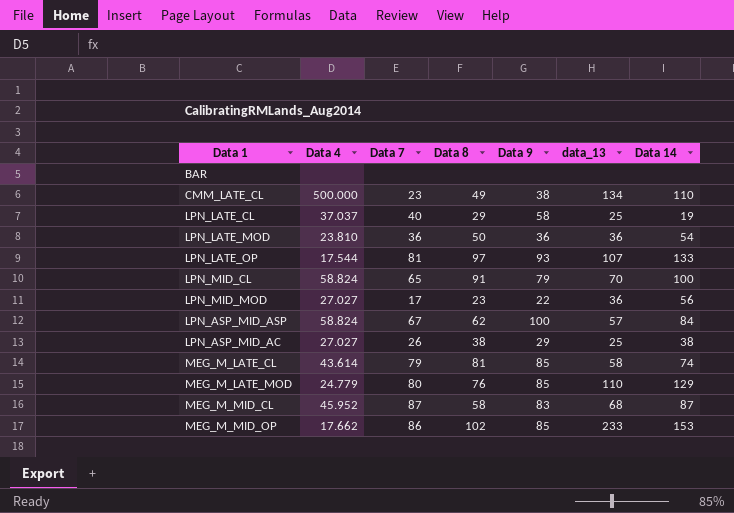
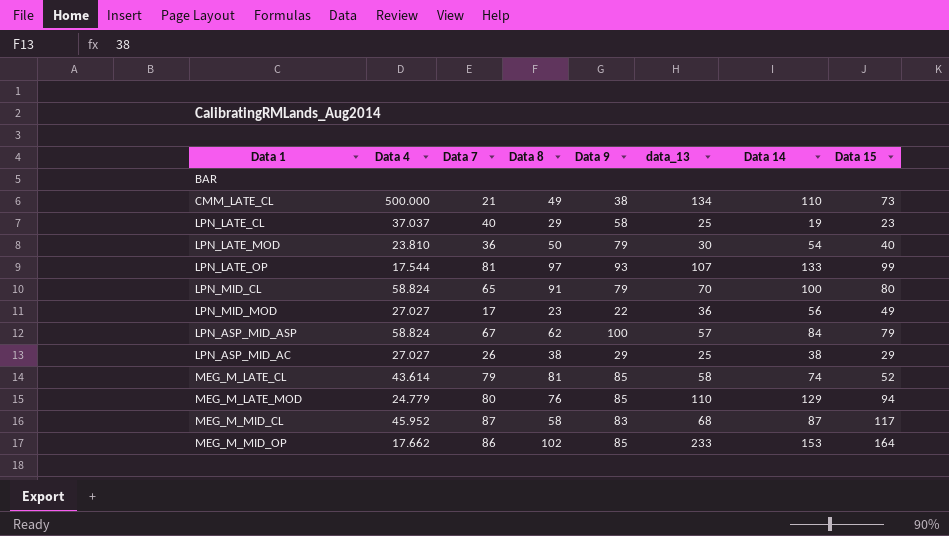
column Data 15 | position: none -> 8
CMM_LATE_CL | Data 7: 23 -> 21
LPN_LATE_MOD | Data 9: 36 -> 79
LPN_LATE_MOD | data_13: 36 -> 30

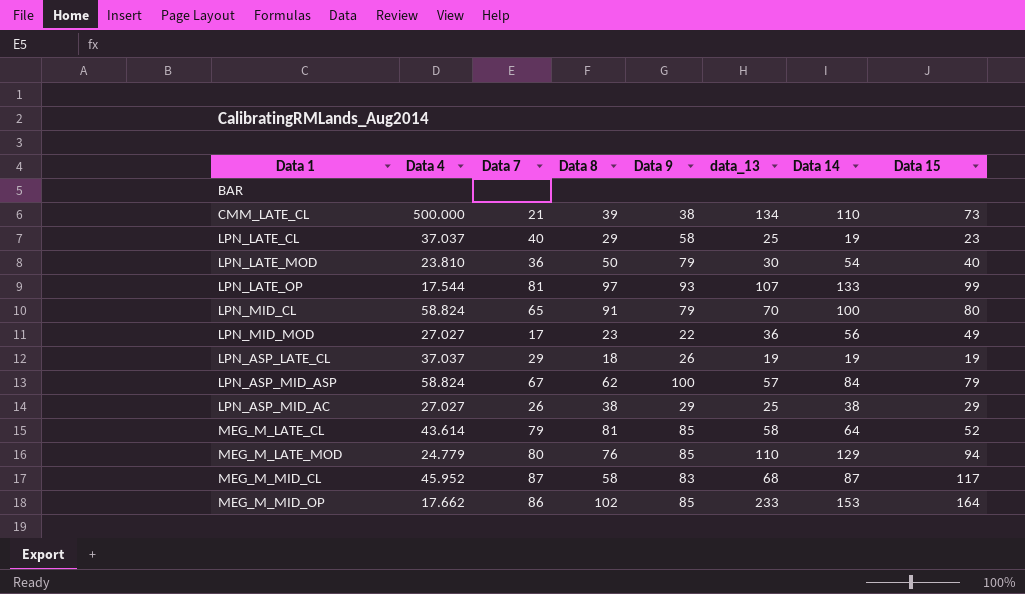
CMM_LATE_CL | Data 8: 49 -> 39
row LPN_ASP_LATE_CL: none -> 37.037 | 29 | 18 | 26 | 19 | 19 | 19
MEG_M_LATE_CL | Data 14: 74 -> 64

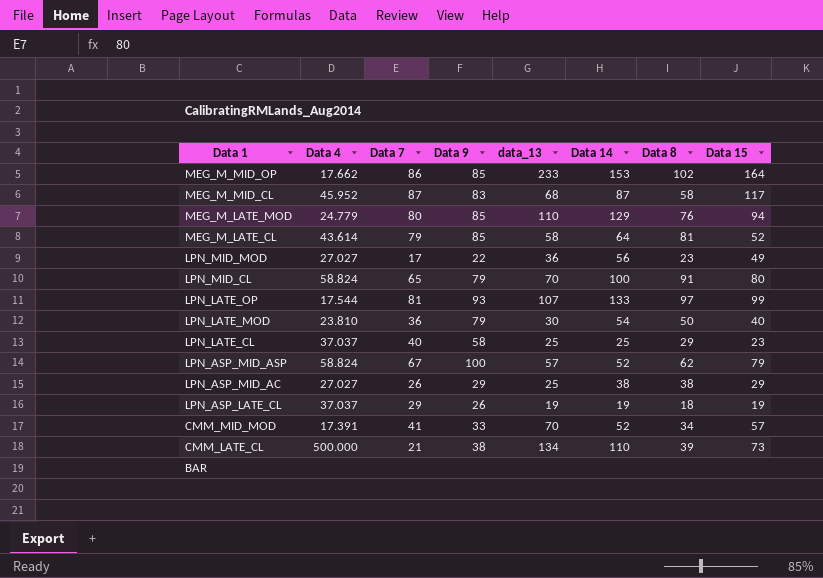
row order: none -> Data 1 descending
column Data 8 | position: 4 -> 7
LPN_LATE_CL | Data 14: 19 -> 25
LPN_ASP_MID_ASP | Data 14: 84 -> 52
row CMM_MID_MOD: none -> 17.391 | 41 | 33 | 70 | 52 | 34 | 57

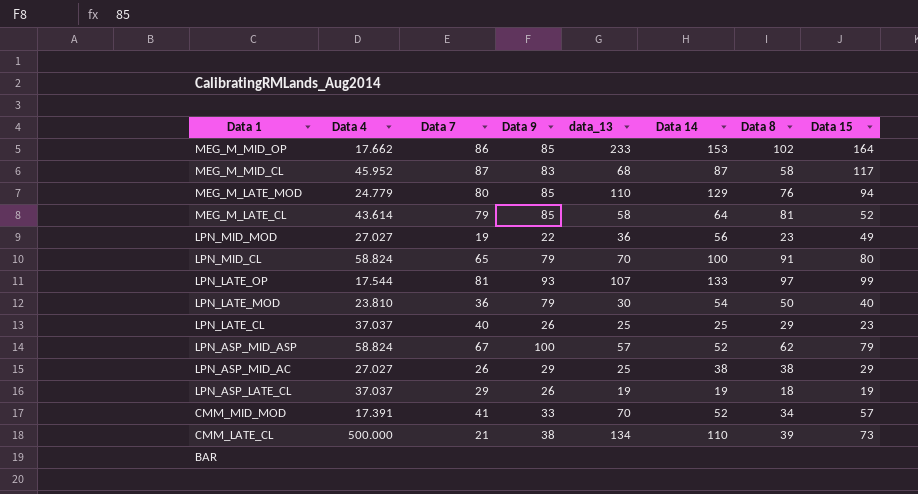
LPN_MID_MOD | Data 7: 17 -> 19
LPN_LATE_CL | Data 9: 58 -> 26

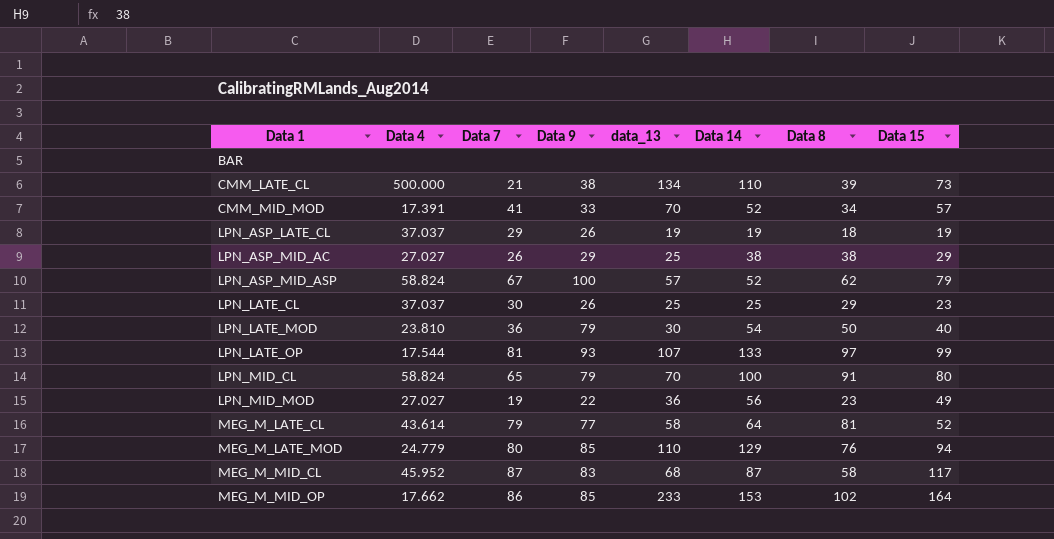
row order: Data 1 descending -> Data 1 ascending
LPN_LATE_CL | Data 7: 40 -> 30
MEG_M_LATE_CL | Data 9: 85 -> 77

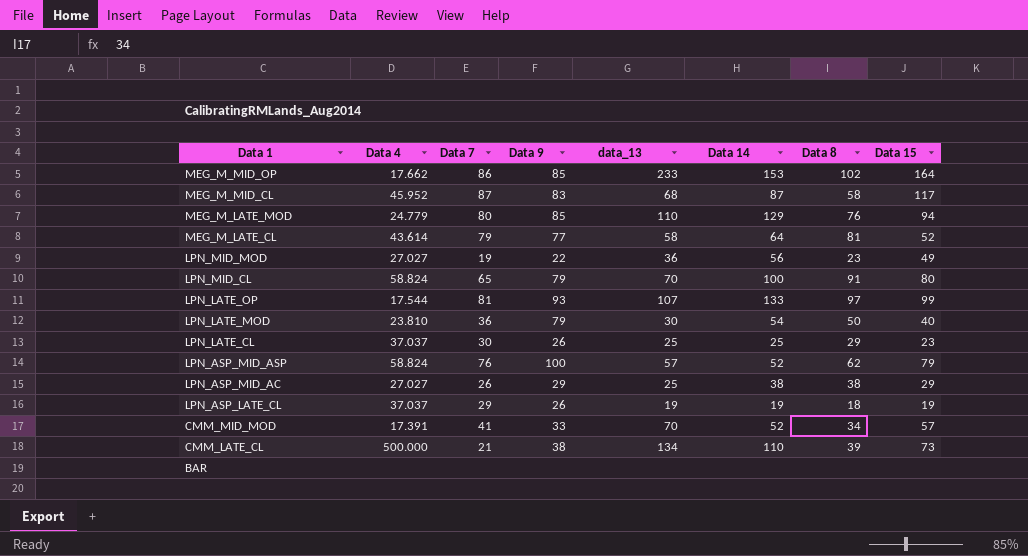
row order: Data 1 ascending -> Data 1 descending
LPN_ASP_MID_ASP | Data 7: 67 -> 76

